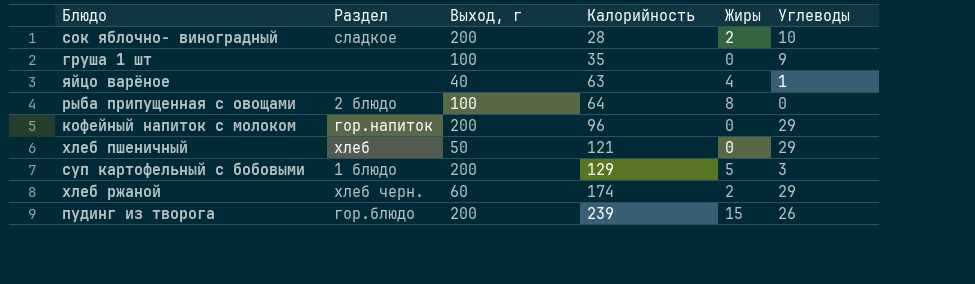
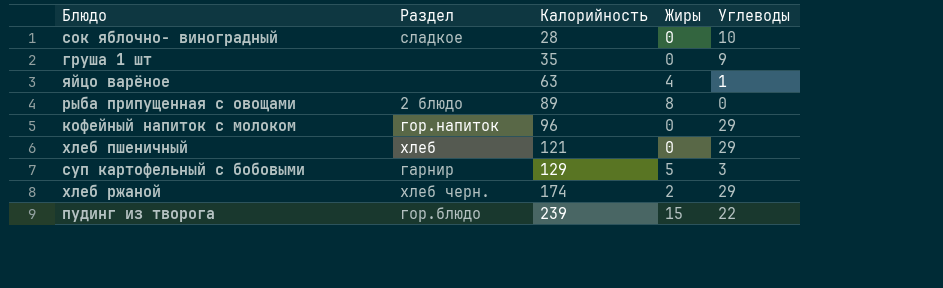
column Выход, г | position: 3 -> none
сок яблочно- виноградный | Жиры: 2 -> 0
рыба припущенная с овощами | Калорийность: 64 -> 89
суп картофельный с бобовыми | Раздел: 1 блюдо -> гарнир
пудинг из творога | Углеводы: 26 -> 22

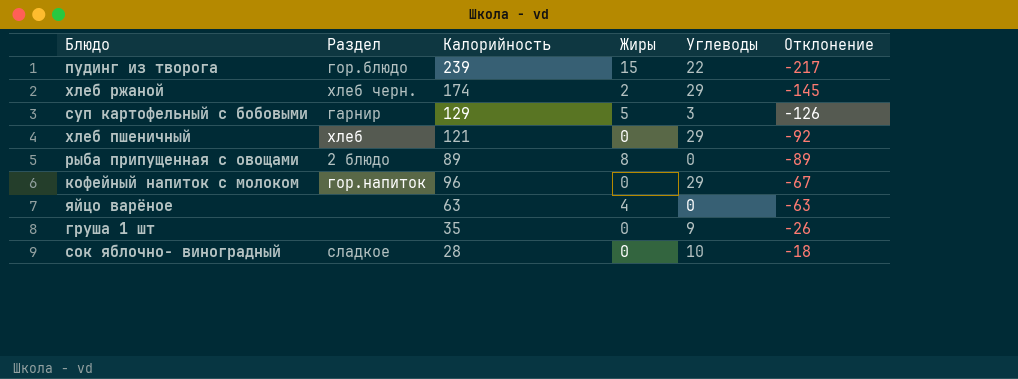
row order: Калорийность ascending -> Отклонение ascending
column Отклонение | formula: none -> [Углеводы] - [Калорийность]
яйцо варёное | Углеводы: 1 -> 0

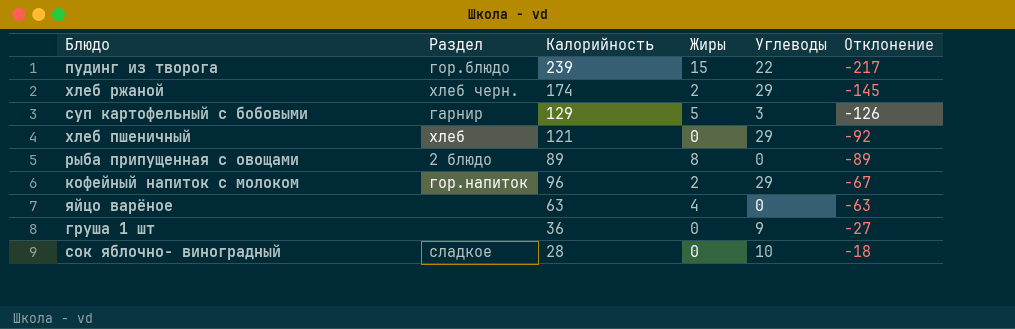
кофейный напиток с молоком | Жиры: 0 -> 2
груша 1 шт | Калорийность: 35 -> 36
груша 1 шт | Отклонение: -26 -> -27

